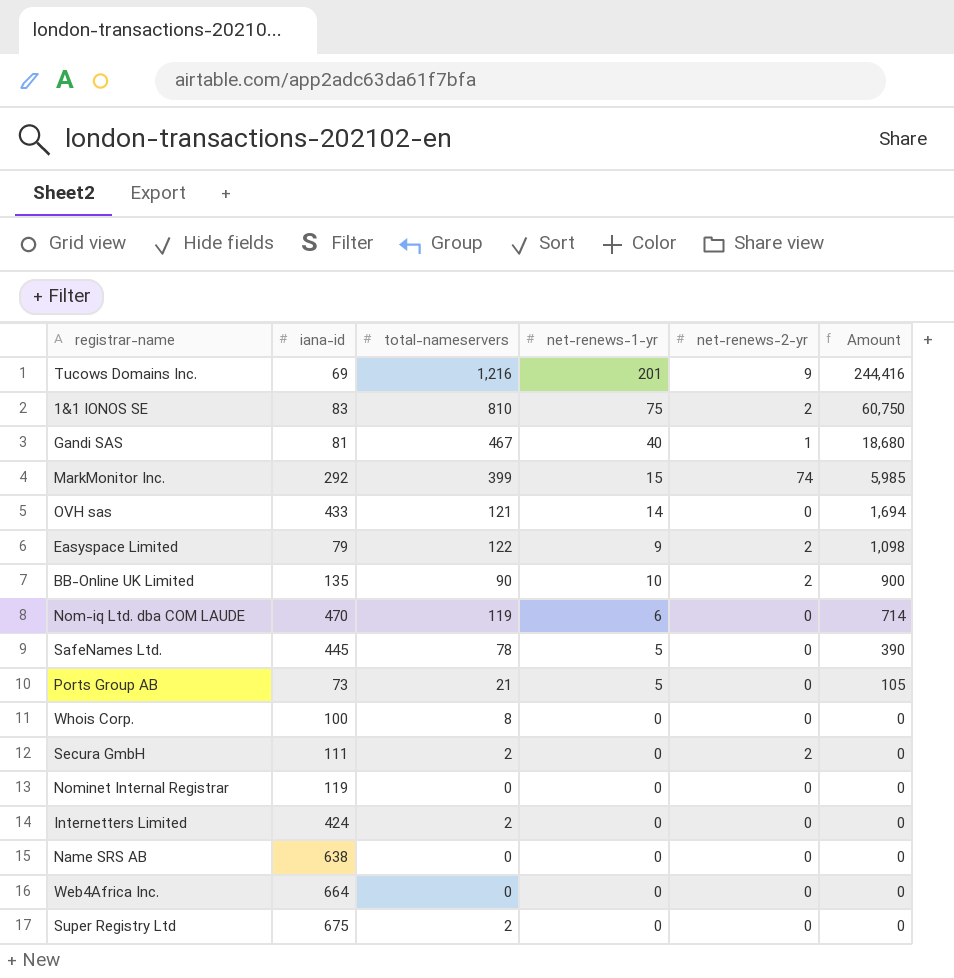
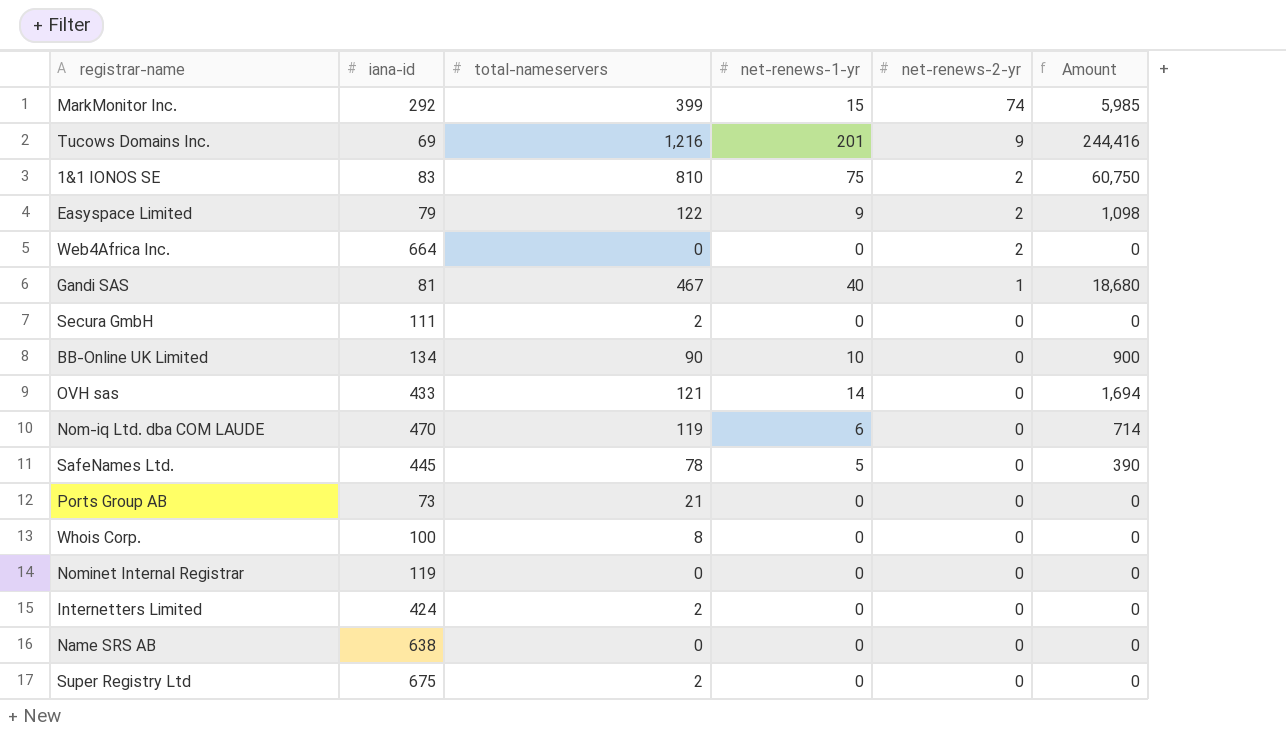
row order: Amount descending -> net-renews-2-yr descending
Web4Africa Inc. | net-renews-2-yr: 0 -> 2
Secura GmbH | net-renews-2-yr: 2 -> 0
BB-Online UK Limited | iana-id: 135 -> 134
BB-Online UK Limited | net-renews-2-yr: 2 -> 0
Ports Group AB | net-renews-1-yr: 5 -> 0
Ports Group AB | Amount: 105 -> 0

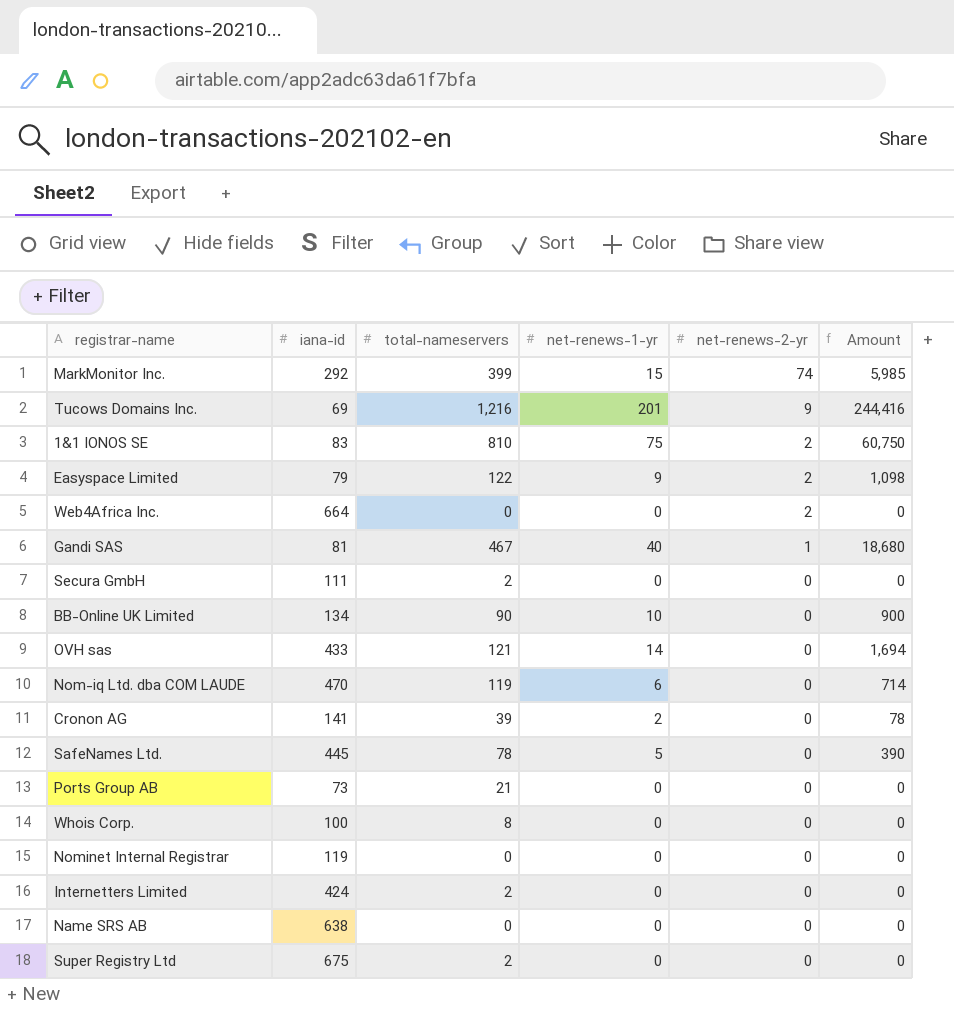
row Cronon AG: none -> 141 | 39 | 2 | 0 | 78

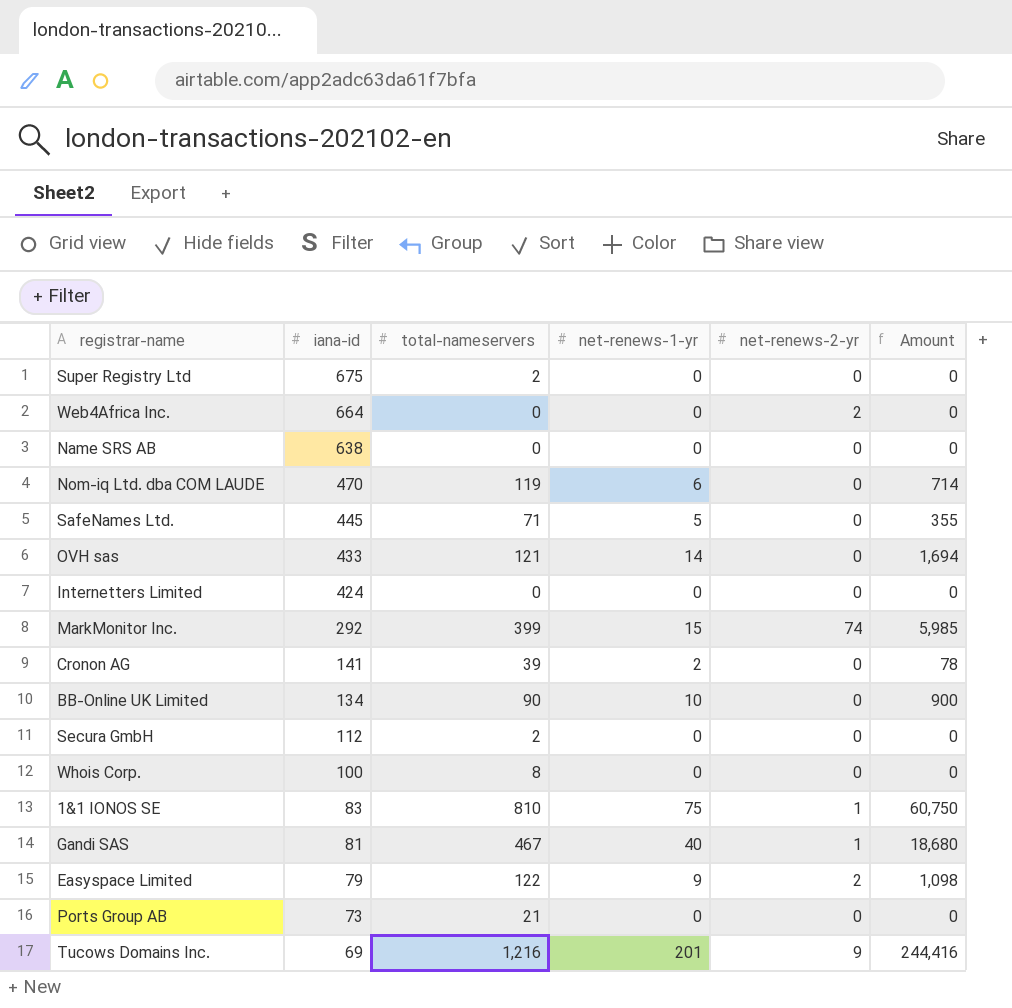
row order: net-renews-2-yr descending -> iana-id descending
row Nominet Internal Registrar: 119 | 0 | 0 | 0 | 0 -> none
SafeNames Ltd. | total-nameservers: 78 -> 71
SafeNames Ltd. | Amount: 390 -> 355
Internetters Limited | total-nameservers: 2 -> 0
Secura GmbH | iana-id: 111 -> 112
1&1 IONOS SE | net-renews-2-yr: 2 -> 1

